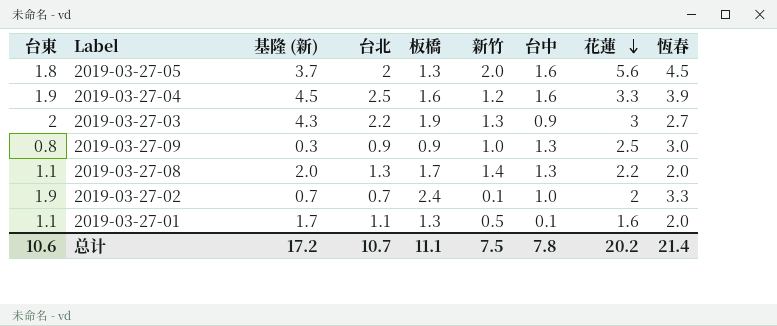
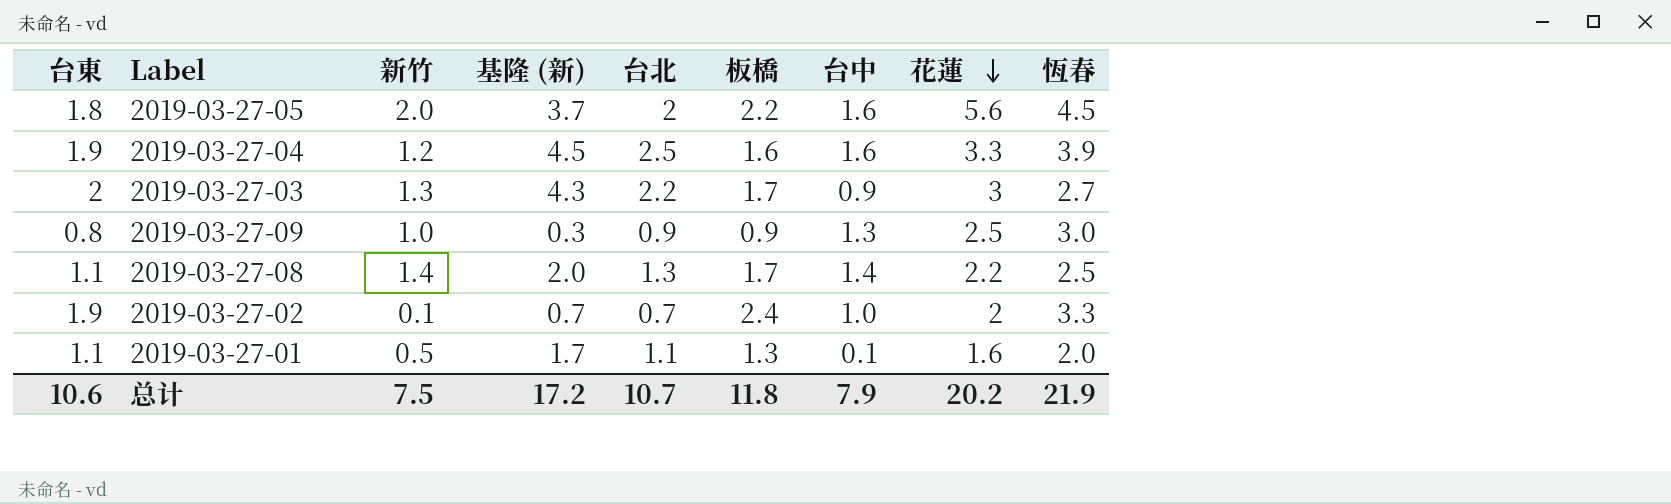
column 新竹 | position: 6 -> 3
2019-03-27-05 | 板橋: 1.3 -> 2.2
2019-03-27-03 | 板橋: 1.9 -> 1.7
2019-03-27-08 | 台中: 1.3 -> 1.4
2019-03-27-08 | 恆春: 2.0 -> 2.5
总计 | 板橋: 11.1 -> 11.8
总计 | 台中: 7.8 -> 7.9
总计 | 恆春: 21.4 -> 21.9

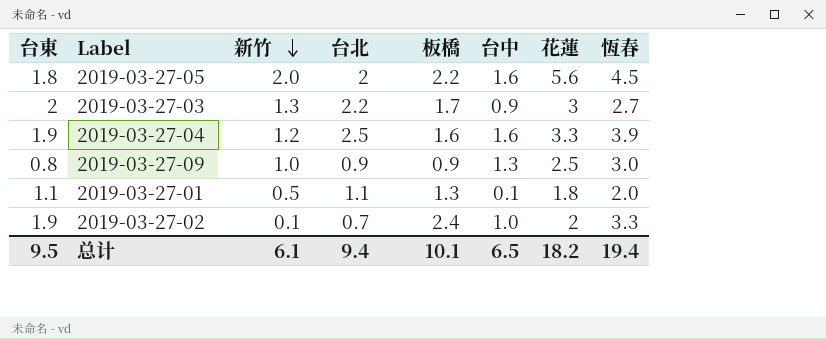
row order: 花蓮 descending -> 新竹 descending
column 基隆 (新) | position: 4 -> none
row 2019-03-27-08: 1.1 | 1.4 | 2.0 | 1.3 | 1.7 | 1.4 | 2.2 | 2.5 -> none
2019-03-27-01 | 花蓮: 1.6 -> 1.8
总计 | 台東: 10.6 -> 9.5
总计 | 新竹: 7.5 -> 6.1
总计 | 台北: 10.7 -> 9.4
总计 | 板橋: 11.8 -> 10.1
总计 | 台中: 7.9 -> 6.5
总计 | 花蓮: 20.2 -> 18.2
总计 | 恆春: 21.9 -> 19.4

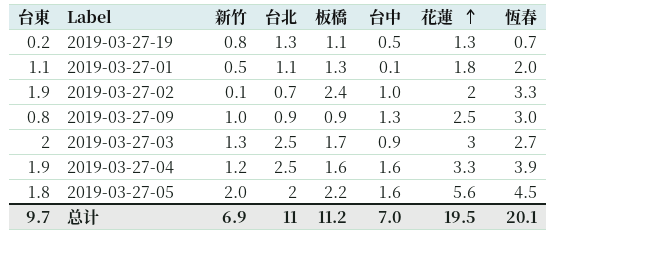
row order: 新竹 descending -> 花蓮 ascending
row 2019-03-27-19: none -> 0.2 | 0.8 | 1.3 | 1.1 | 0.5 | 1.3 | 0.7
2019-03-27-03 | 台北: 2.2 -> 2.5
总计 | 台東: 9.5 -> 9.7
总计 | 新竹: 6.1 -> 6.9
总计 | 台北: 9.4 -> 11
总计 | 板橋: 10.1 -> 11.2
总计 | 台中: 6.5 -> 7.0
总计 | 花蓮: 18.2 -> 19.5
总计 | 恆春: 19.4 -> 20.1

